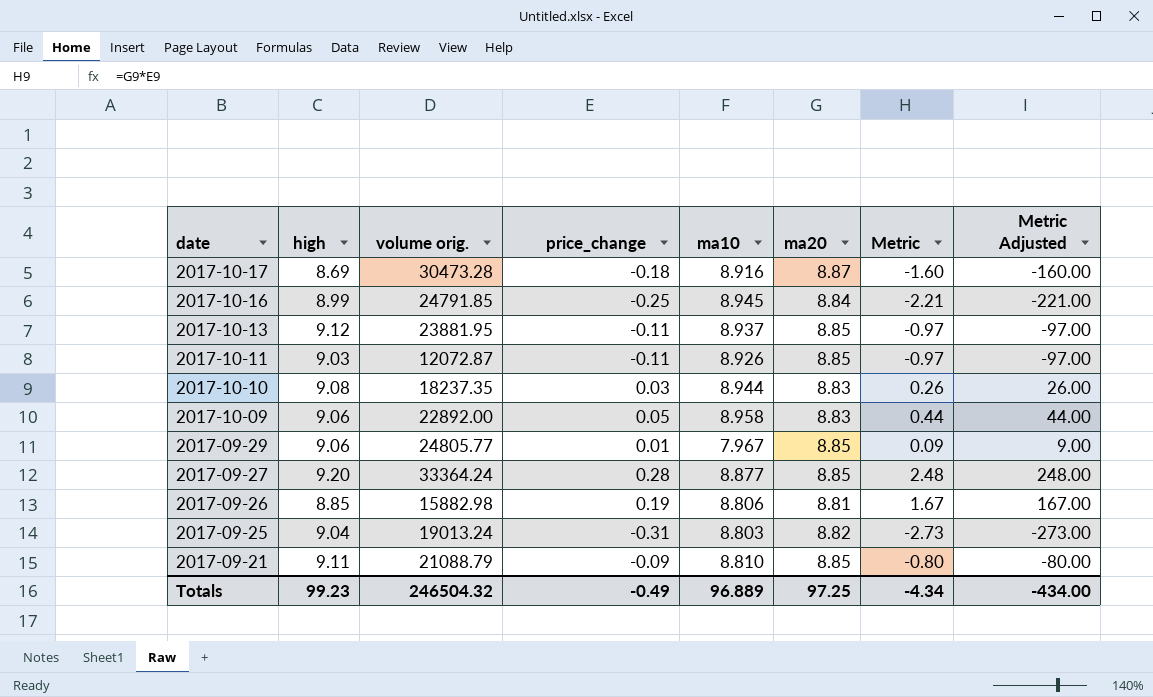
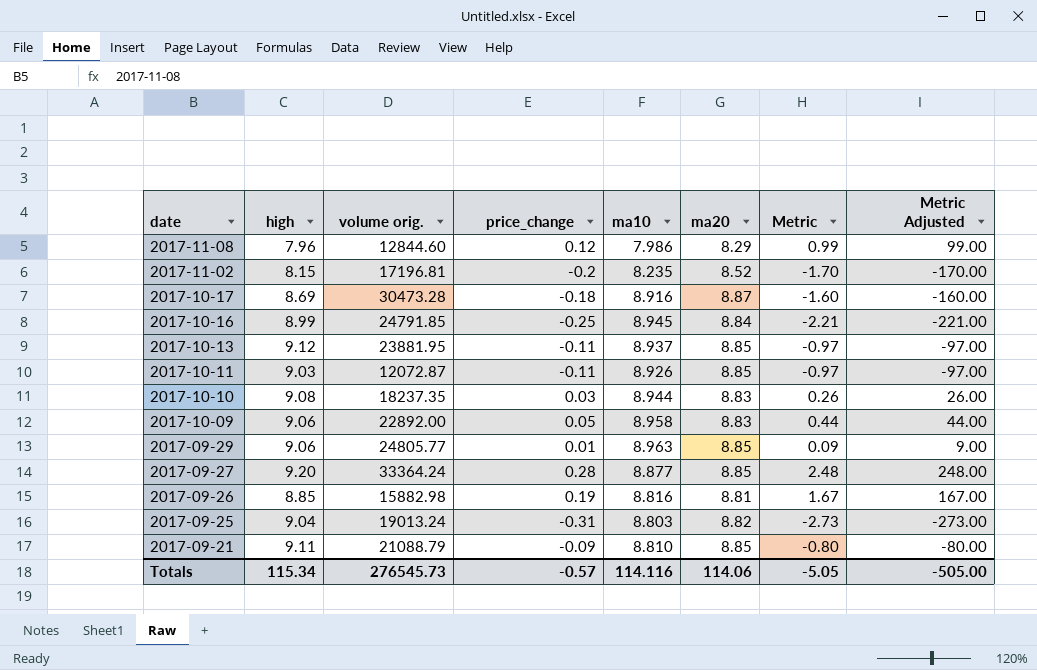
row 2017-11-08: none -> 7.96 | 12844.60 | 0.12 | 7.986 | 8.29 | 0.99 | 99.00
row 2017-11-02: none -> 8.15 | 17196.81 | -0.2 | 8.235 | 8.52 | -1.70 | -170.00
2017-09-29 | ma10: 7.967 -> 8.963
2017-09-26 | ma10: 8.806 -> 8.816
Totals | high: 99.23 -> 115.34
Totals | volume orig.: 246504.32 -> 276545.73
Totals | price_change: -0.49 -> -0.57
Totals | ma10: 96.889 -> 114.116
Totals | ma20: 97.25 -> 114.06
Totals | Metric: -4.34 -> -5.05
Totals | Metric Adjusted: -434.00 -> -505.00

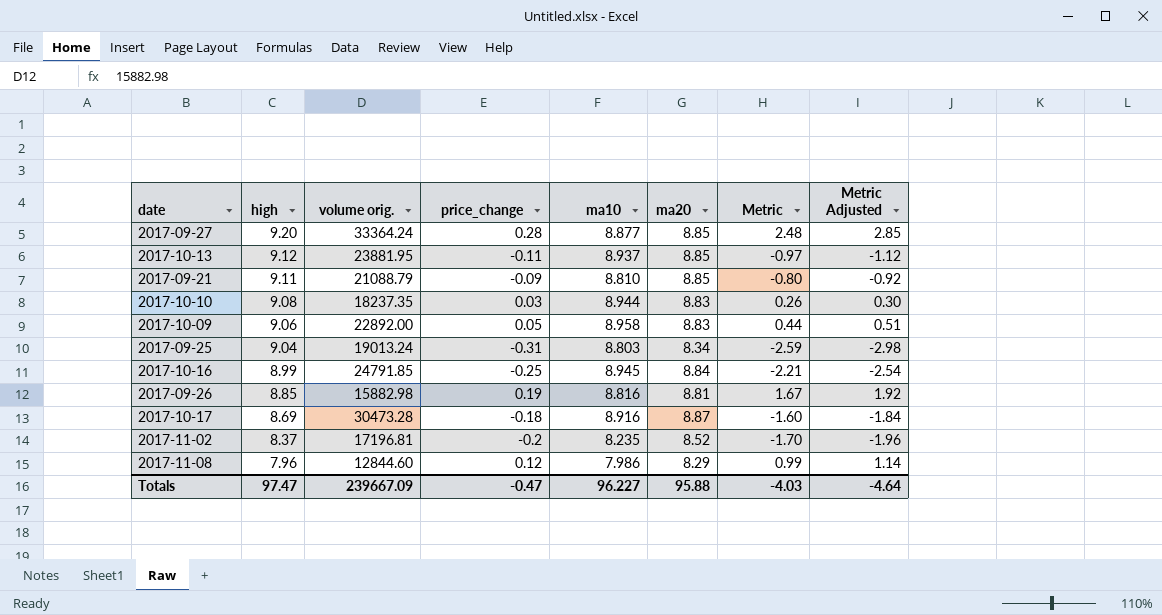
row order: date descending -> high descending
column Metric Adjusted | formula: [Metric] * 100 -> [Metric] * 1.15
row 2017-10-11: 9.03 | 12072.87 | -0.11 | 8.926 | 8.85 | -0.97 | -97.00 -> none
row 2017-09-29: 9.06 | 24805.77 | 0.01 | 8.963 | 8.85 | 0.09 | 9.00 -> none
2017-09-25 | ma20: 8.82 -> 8.34
2017-09-25 | Metric: -2.73 -> -2.59
2017-11-02 | high: 8.15 -> 8.37
Totals | high: 115.34 -> 97.47
Totals | volume orig.: 276545.73 -> 239667.09
Totals | price_change: -0.57 -> -0.47
Totals | ma10: 114.116 -> 96.227
Totals | ma20: 114.06 -> 95.88
Totals | Metric: -5.05 -> -4.03
Totals | Metric Adjusted: -505.00 -> -4.64

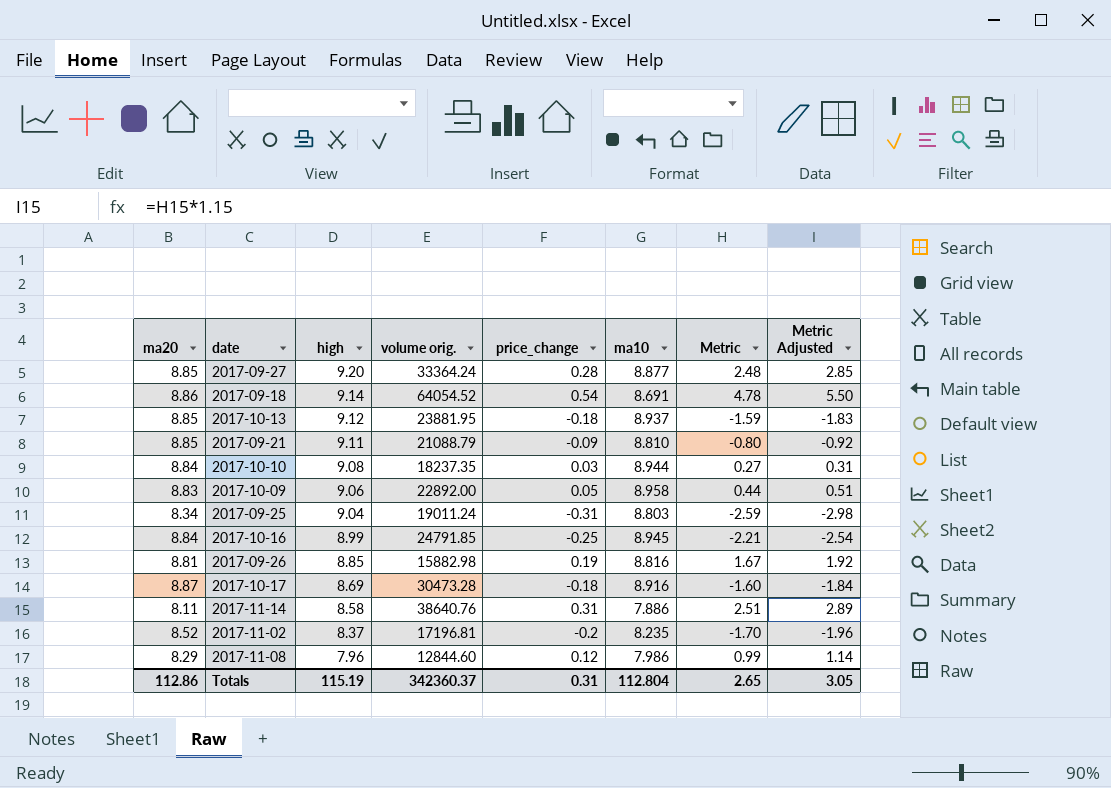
column ma20 | position: 6 -> 1
row 2017-09-18: none -> 8.86 | 9.14 | 64054.52 | 0.54 | 8.691 | 4.78 | 5.50
2017-10-13 | price_change: -0.11 -> -0.18
2017-10-13 | Metric: -0.97 -> -1.59
2017-10-13 | Metric Adjusted: -1.12 -> -1.83
2017-10-10 | ma20: 8.83 -> 8.84
2017-10-10 | Metric: 0.26 -> 0.27
2017-10-10 | Metric Adjusted: 0.30 -> 0.31
2017-09-25 | volume orig.: 19013.24 -> 19011.24
row 2017-11-14: none -> 8.11 | 8.58 | 38640.76 | 0.31 | 7.886 | 2.51 | 2.89
Totals | ma20: 95.88 -> 112.86
Totals | high: 97.47 -> 115.19
Totals | volume orig.: 239667.09 -> 342360.37
Totals | price_change: -0.47 -> 0.31
Totals | ma10: 96.227 -> 112.804
Totals | Metric: -4.03 -> 2.65
Totals | Metric Adjusted: -4.64 -> 3.05

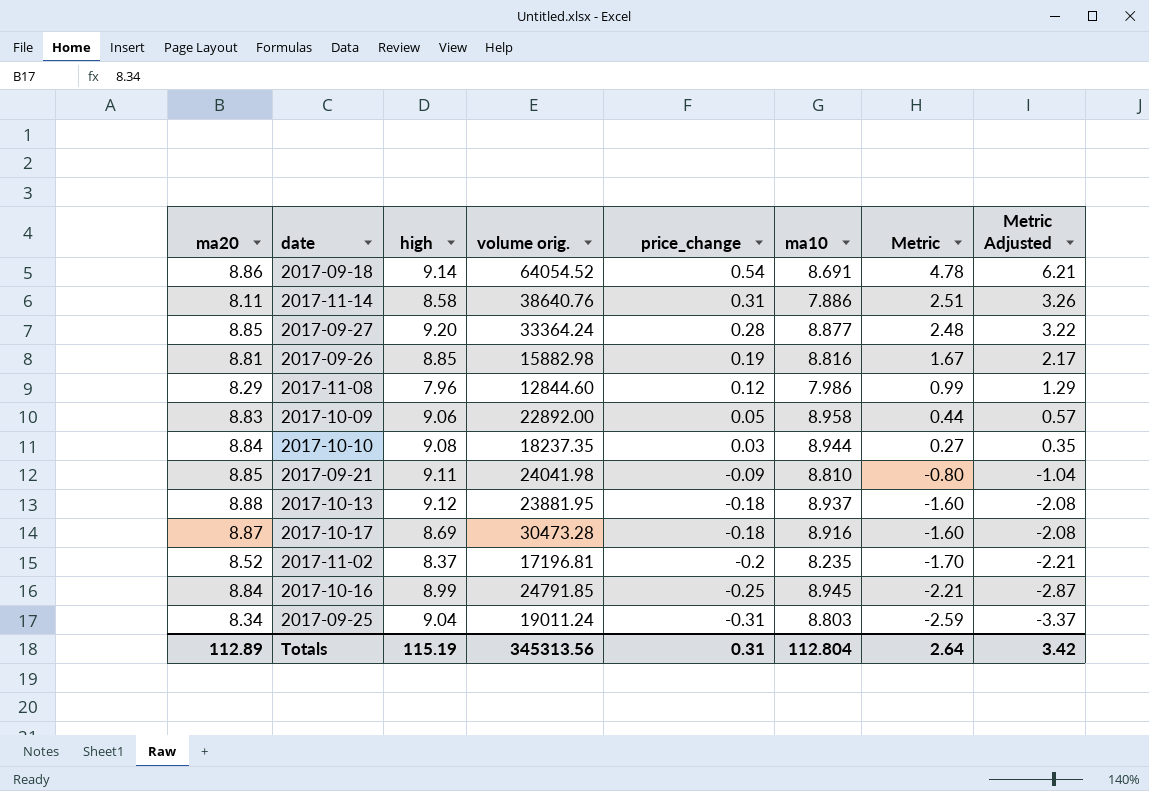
row order: high descending -> price_change descending
column Metric Adjusted | formula: [Metric] * 1.15 -> [Metric] * 1.3
2017-09-21 | volume orig.: 21088.79 -> 24041.98
2017-10-13 | ma20: 8.85 -> 8.88
2017-10-13 | Metric: -1.59 -> -1.60
Totals | ma20: 112.86 -> 112.89
Totals | volume orig.: 342360.37 -> 345313.56
Totals | Metric: 2.65 -> 2.64
Totals | Metric Adjusted: 3.05 -> 3.42

